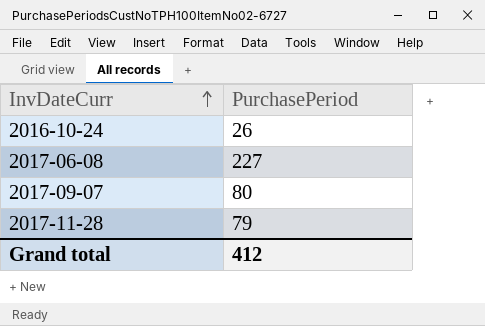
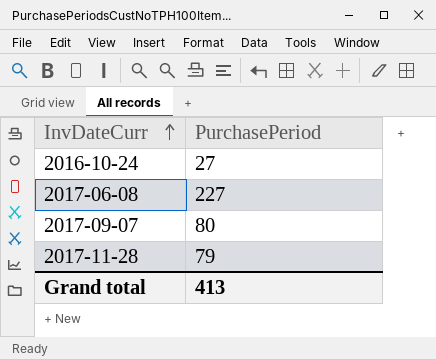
2016-10-24 | PurchasePeriod: 26 -> 27
Grand total | PurchasePeriod: 412 -> 413

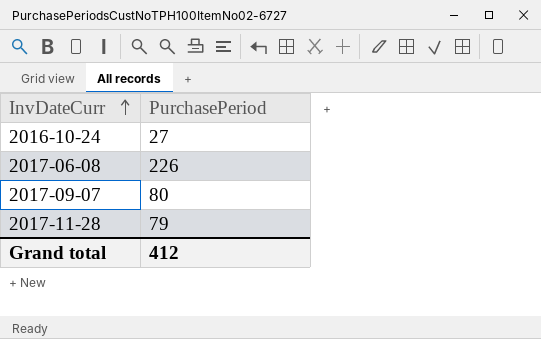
2017-06-08 | PurchasePeriod: 227 -> 226
Grand total | PurchasePeriod: 413 -> 412

